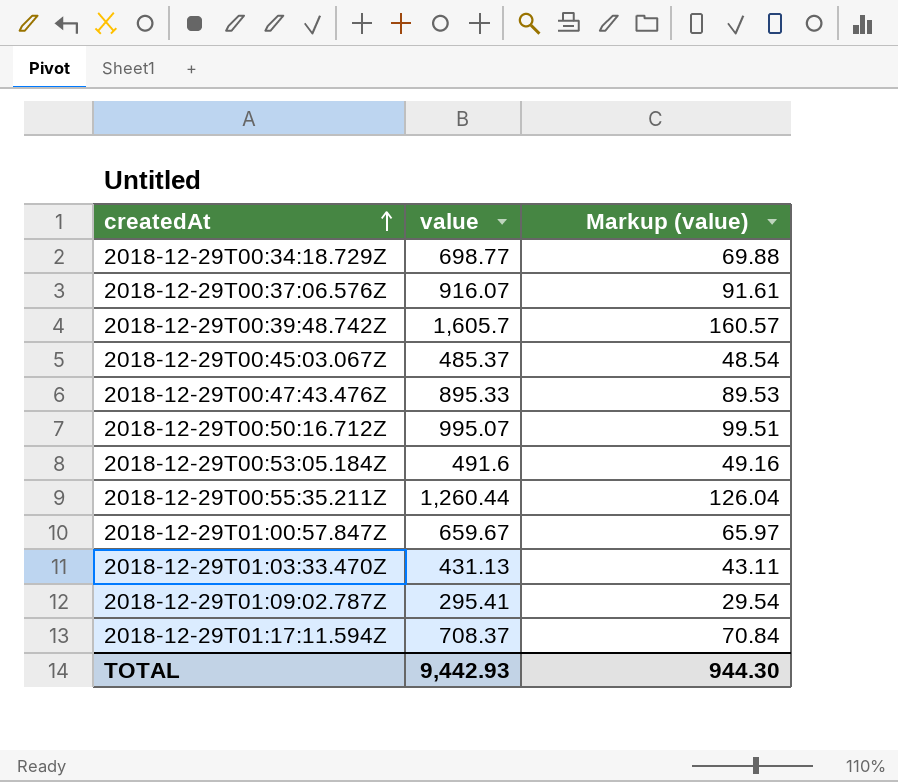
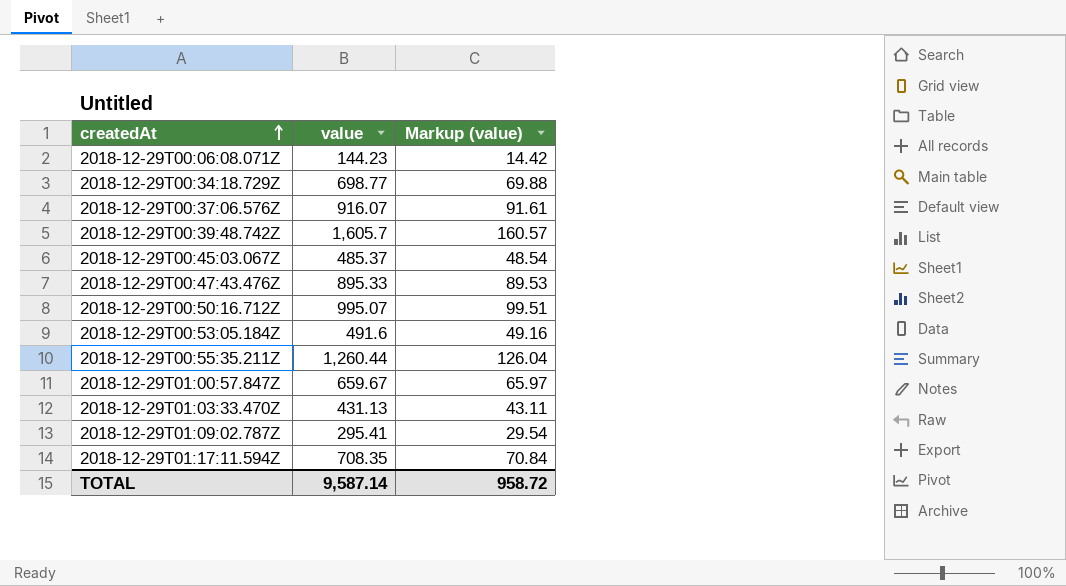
row 2018-12-29T00:06:08.071Z: none -> 144.23 | 14.42
2018-12-29T01:17:11.594Z | value: 708.37 -> 708.35
TOTAL | value: 9,442.93 -> 9,587.14
TOTAL | Markup (value): 944.30 -> 958.72

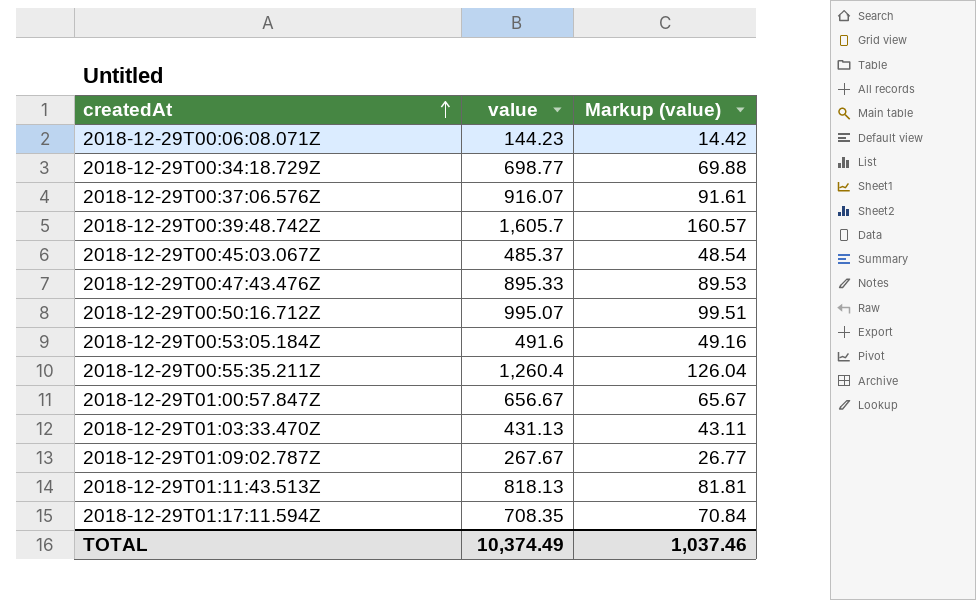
2018-12-29T00:55:35.211Z | value: 1,260.44 -> 1,260.4
2018-12-29T01:00:57.847Z | value: 659.67 -> 656.67
2018-12-29T01:00:57.847Z | Markup (value): 65.97 -> 65.67
2018-12-29T01:09:02.787Z | value: 295.41 -> 267.67
2018-12-29T01:09:02.787Z | Markup (value): 29.54 -> 26.77
row 2018-12-29T01:11:43.513Z: none -> 818.13 | 81.81
TOTAL | value: 9,587.14 -> 10,374.49
TOTAL | Markup (value): 958.72 -> 1,037.46

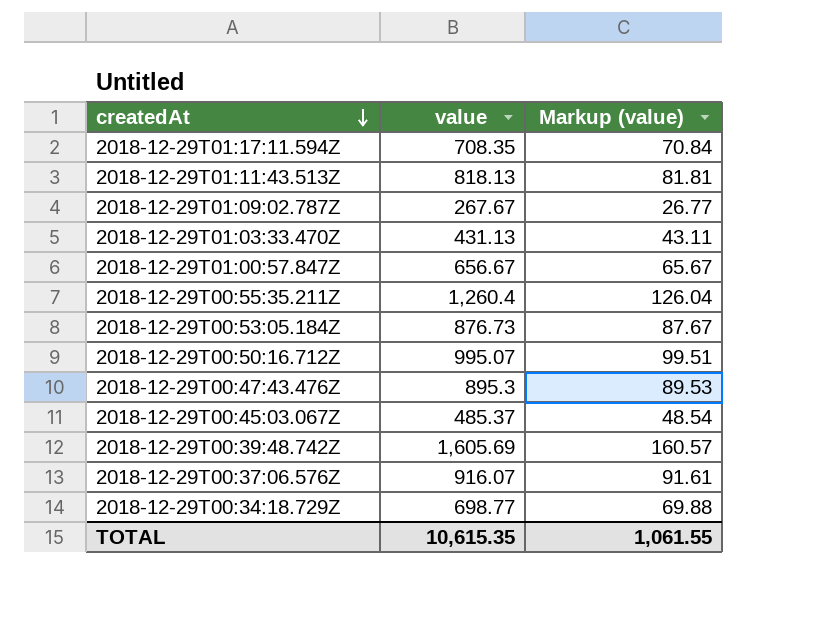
row order: createdAt ascending -> createdAt descending
row 2018-12-29T00:06:08.071Z: 144.23 | 14.42 -> none
2018-12-29T00:53:05.184Z | value: 491.6 -> 876.73
2018-12-29T00:53:05.184Z | Markup (value): 49.16 -> 87.67
2018-12-29T00:47:43.476Z | value: 895.33 -> 895.3
2018-12-29T00:39:48.742Z | value: 1,605.7 -> 1,605.69
TOTAL | value: 10,374.49 -> 10,615.35
TOTAL | Markup (value): 1,037.46 -> 1,061.55

